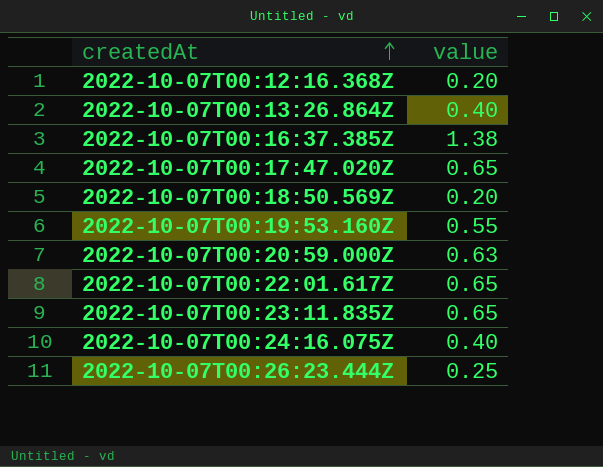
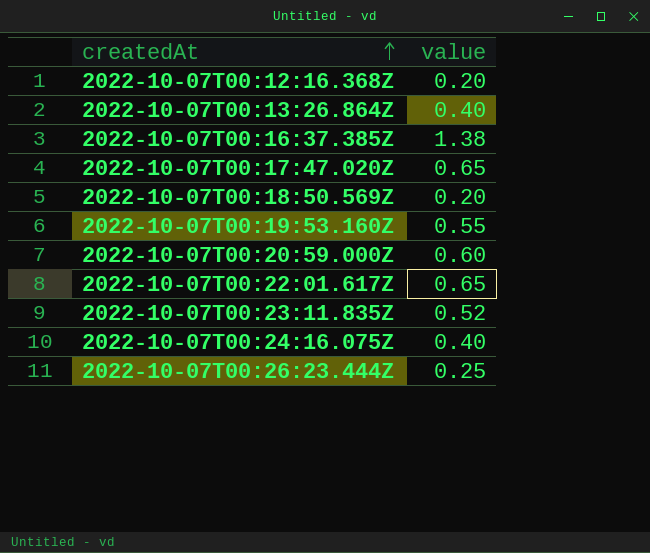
2022-10-07T00:20:59.000Z | value: 0.63 -> 0.60
2022-10-07T00:23:11.835Z | value: 0.65 -> 0.52

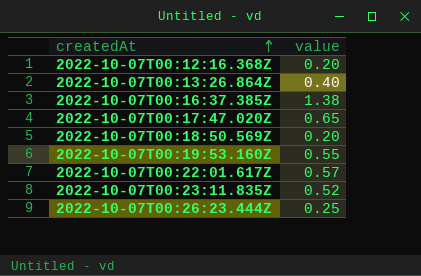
row 2022-10-07T00:20:59.000Z: 0.60 -> none
row 2022-10-07T00:24:16.075Z: 0.40 -> none
2022-10-07T00:22:01.617Z | value: 0.65 -> 0.57

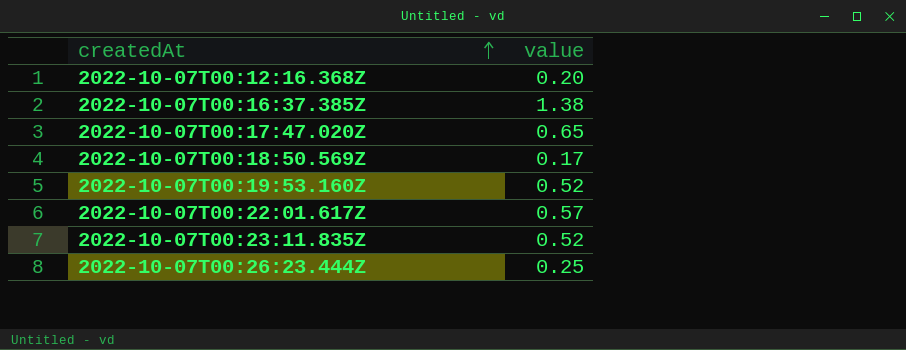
row 2022-10-07T00:13:26.864Z: 0.40 -> none
2022-10-07T00:18:50.569Z | value: 0.20 -> 0.17
2022-10-07T00:19:53.160Z | value: 0.55 -> 0.52

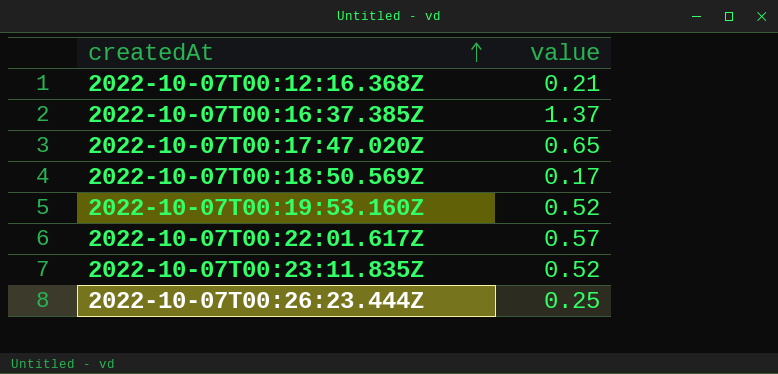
2022-10-07T00:12:16.368Z | value: 0.20 -> 0.21
2022-10-07T00:16:37.385Z | value: 1.38 -> 1.37

